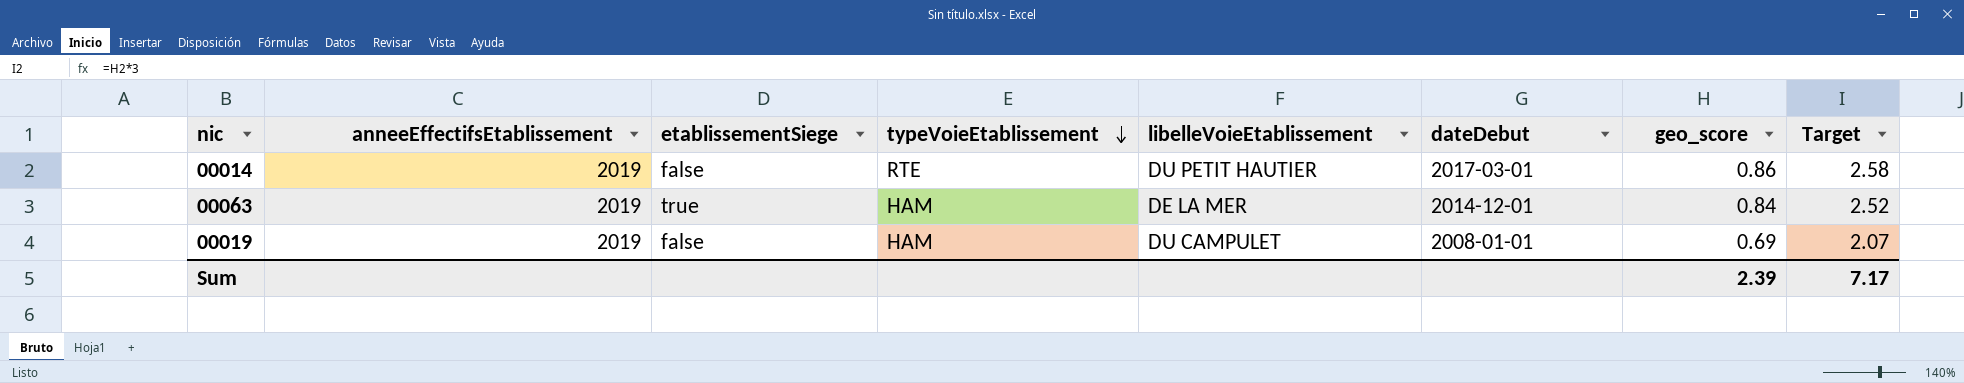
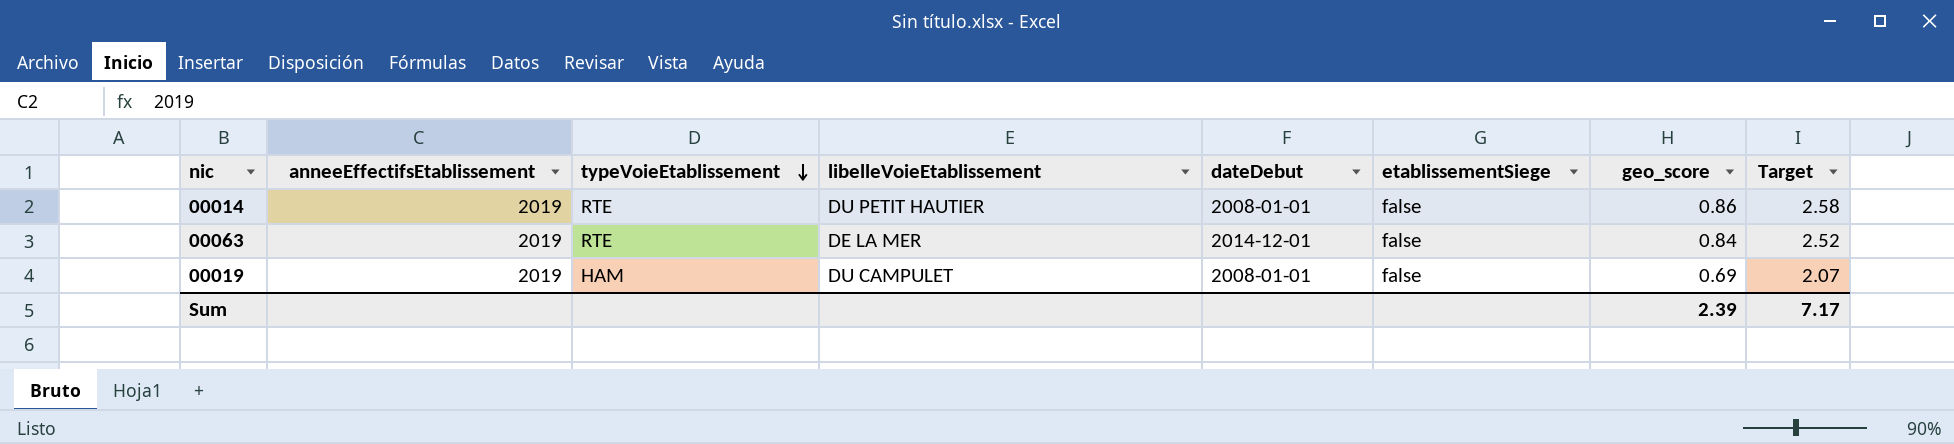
column etablissementSiege | position: 3 -> 6
00014 | dateDebut: 2017-03-01 -> 2008-01-01
00063 | typeVoieEtablissement: HAM -> RTE
00063 | etablissementSiege: true -> false

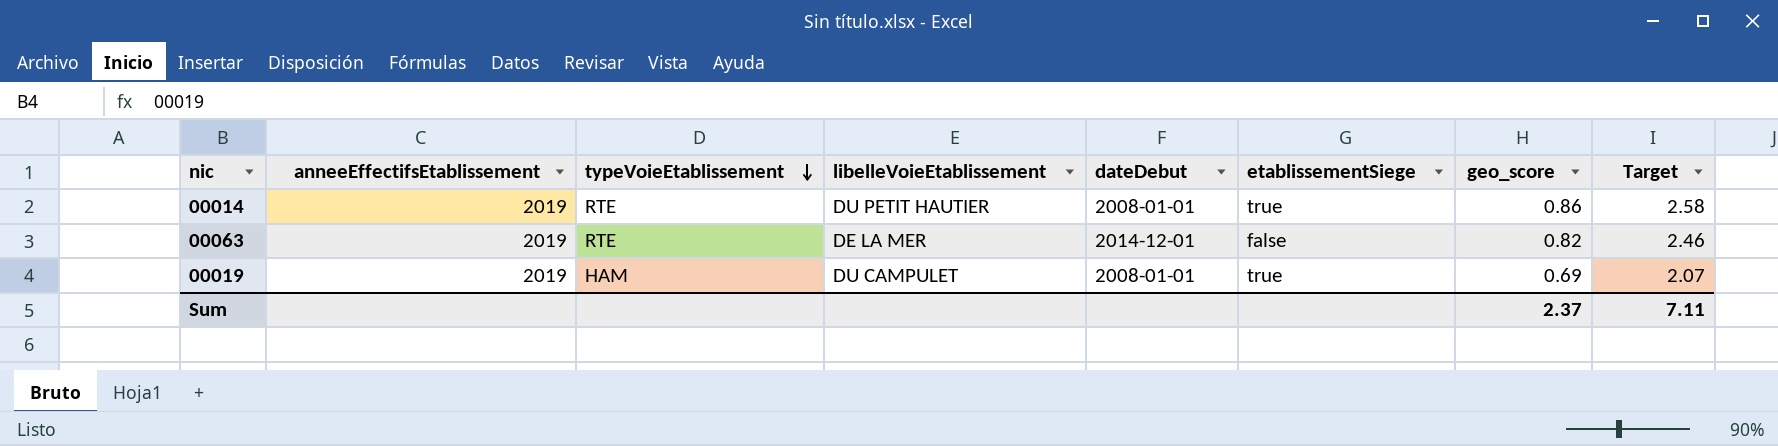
00014 | etablissementSiege: false -> true
00063 | geo_score: 0.84 -> 0.82
00063 | Target: 2.52 -> 2.46
00019 | etablissementSiege: false -> true
Sum | geo_score: 2.39 -> 2.37
Sum | Target: 7.17 -> 7.11

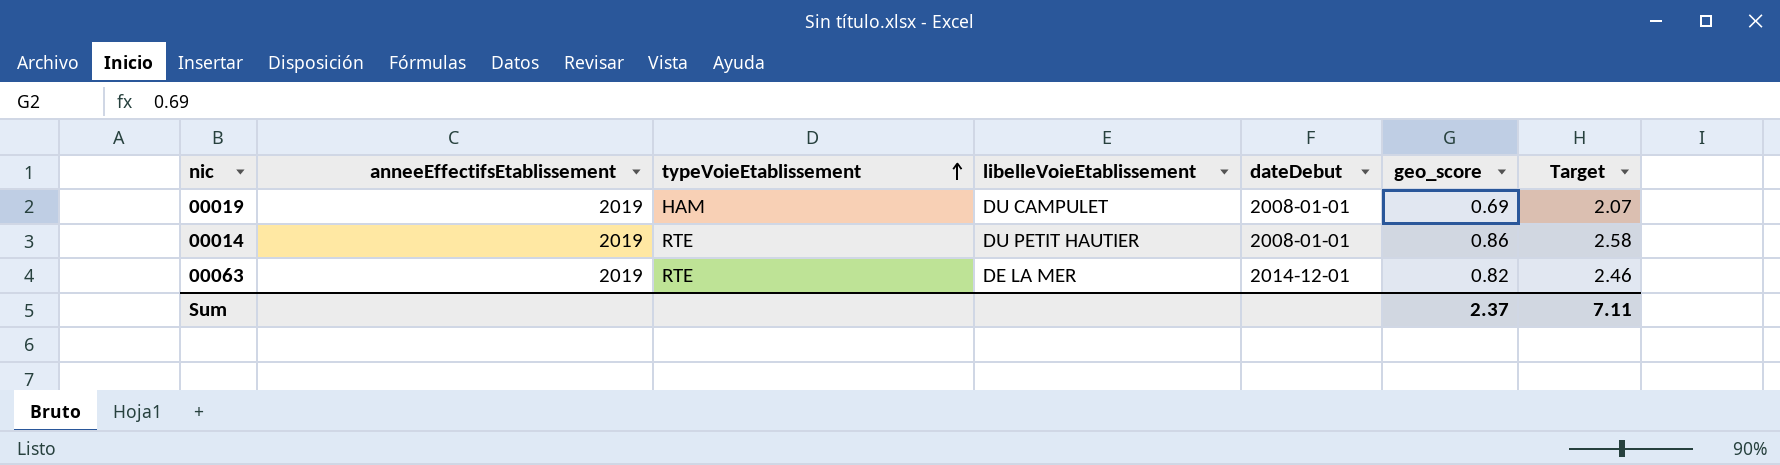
row order: typeVoieEtablissement descending -> typeVoieEtablissement ascending
column etablissementSiege | position: 6 -> none

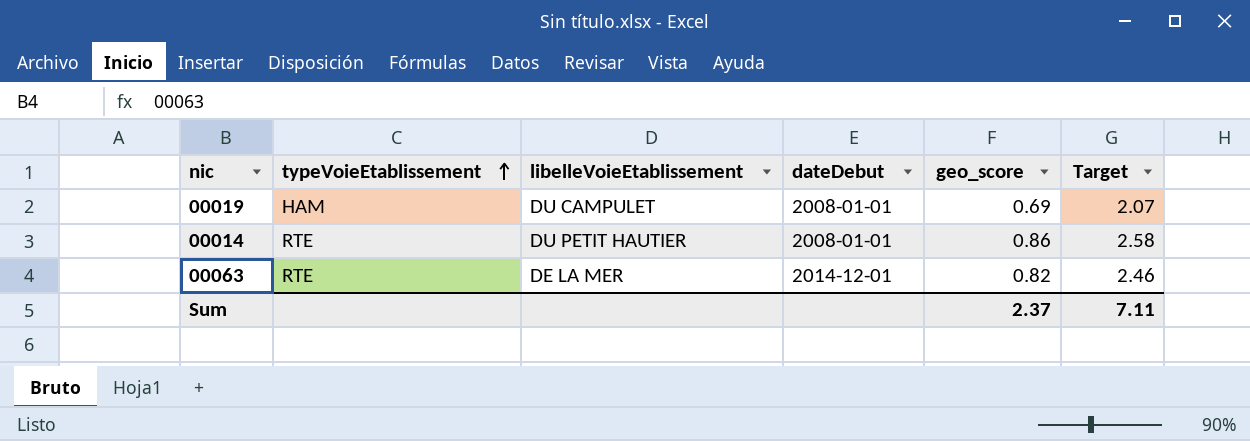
column anneeEffectifsEtablissement | position: 2 -> none

